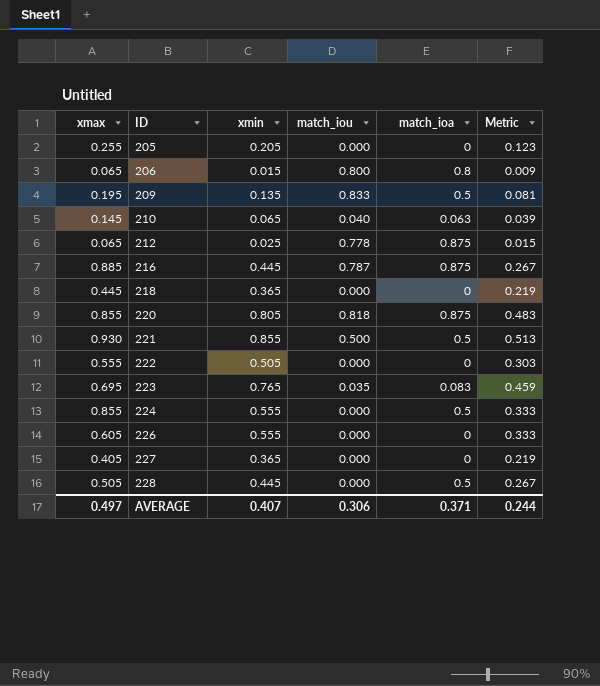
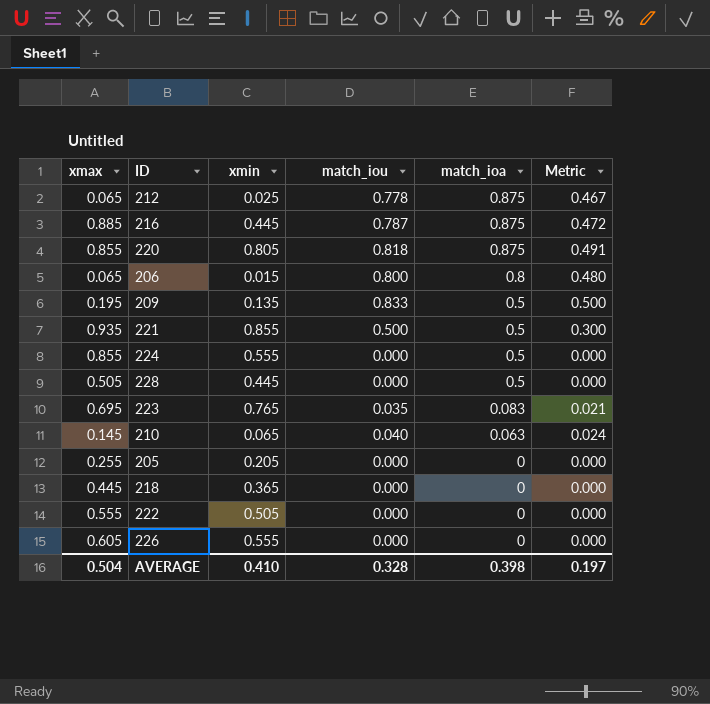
row order: ID ascending -> match_ioa descending
column Metric | formula: [xmin] * 0.6 -> [match_iou] * 0.6
row 227: 0.405 | 0.365 | 0.000 | 0 | 0.219 -> none
221 | xmax: 0.930 -> 0.935
AVERAGE | xmax: 0.497 -> 0.504
AVERAGE | xmin: 0.407 -> 0.410
AVERAGE | match_iou: 0.306 -> 0.328
AVERAGE | match_ioa: 0.371 -> 0.398
AVERAGE | Metric: 0.244 -> 0.197

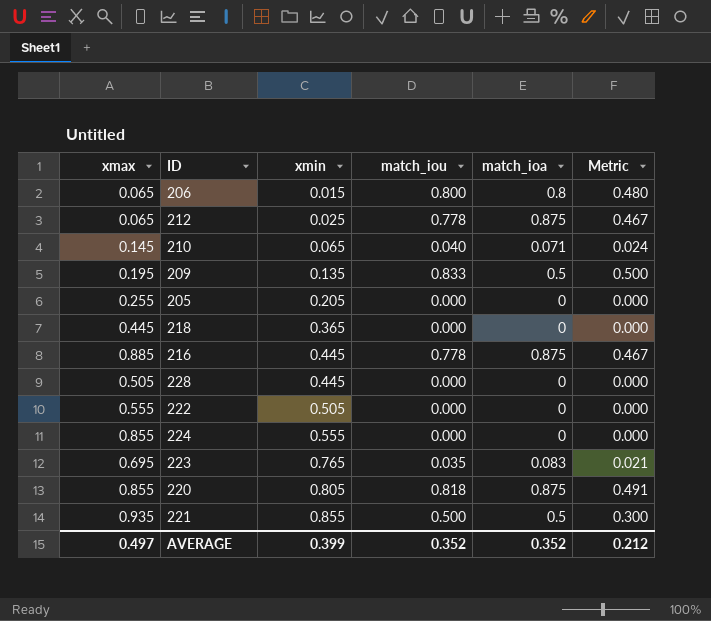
row order: match_ioa descending -> xmin ascending
row 226: 0.605 | 0.555 | 0.000 | 0 | 0.000 -> none
210 | match_ioa: 0.063 -> 0.071
216 | match_iou: 0.787 -> 0.778
216 | Metric: 0.472 -> 0.467
228 | match_ioa: 0.5 -> 0
224 | match_ioa: 0.5 -> 0
AVERAGE | xmax: 0.504 -> 0.497
AVERAGE | xmin: 0.410 -> 0.399
AVERAGE | match_iou: 0.328 -> 0.352
AVERAGE | match_ioa: 0.398 -> 0.352
AVERAGE | Metric: 0.197 -> 0.212

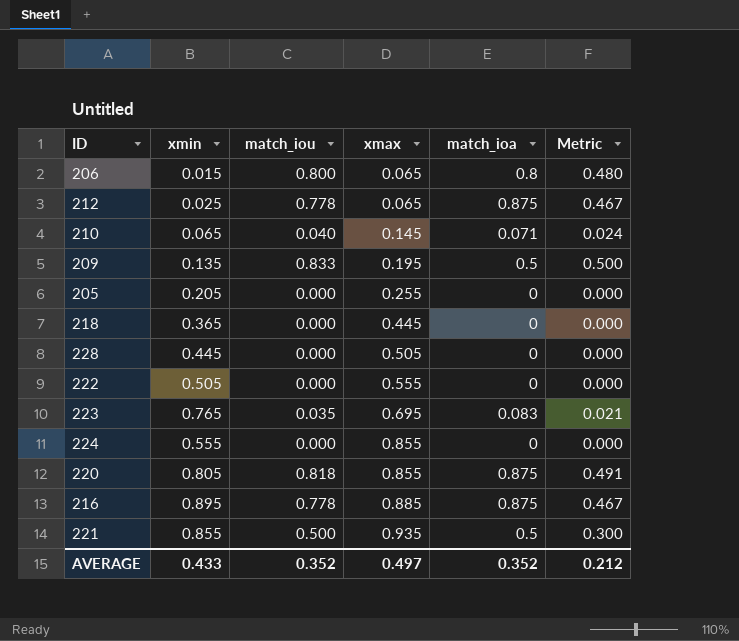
row order: xmin ascending -> xmax ascending
column xmax | position: 1 -> 4
216 | xmin: 0.445 -> 0.895
AVERAGE | xmin: 0.399 -> 0.433

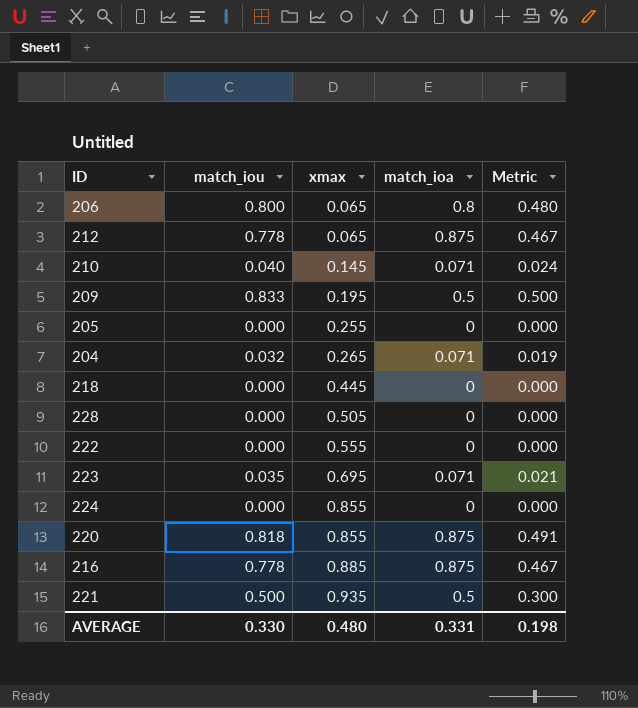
column xmin | position: 2 -> none
row 204: none -> 0.032 | 0.265 | 0.071 | 0.019
223 | match_ioa: 0.083 -> 0.071
AVERAGE | match_iou: 0.352 -> 0.330
AVERAGE | xmax: 0.497 -> 0.480
AVERAGE | match_ioa: 0.352 -> 0.331
AVERAGE | Metric: 0.212 -> 0.198

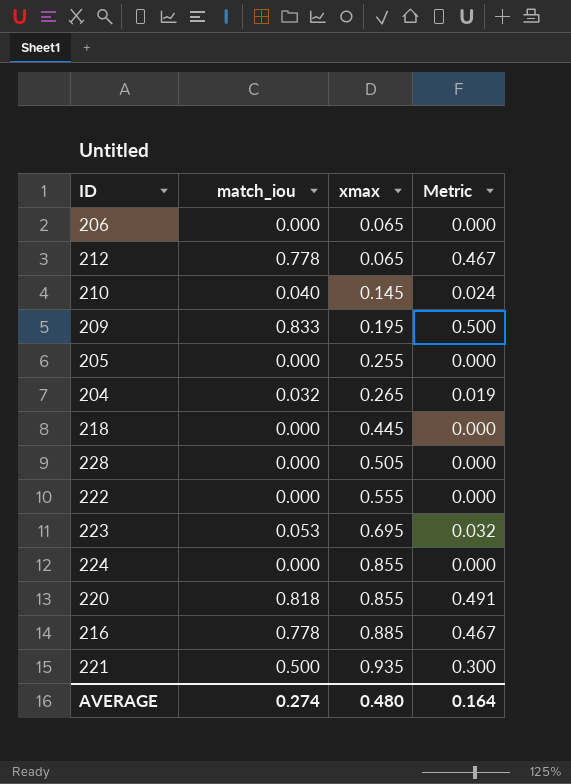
column match_ioa | position: 4 -> none
206 | match_iou: 0.800 -> 0.000
206 | Metric: 0.480 -> 0.000
223 | match_iou: 0.035 -> 0.053
223 | Metric: 0.021 -> 0.032
AVERAGE | match_iou: 0.330 -> 0.274
AVERAGE | Metric: 0.198 -> 0.164

